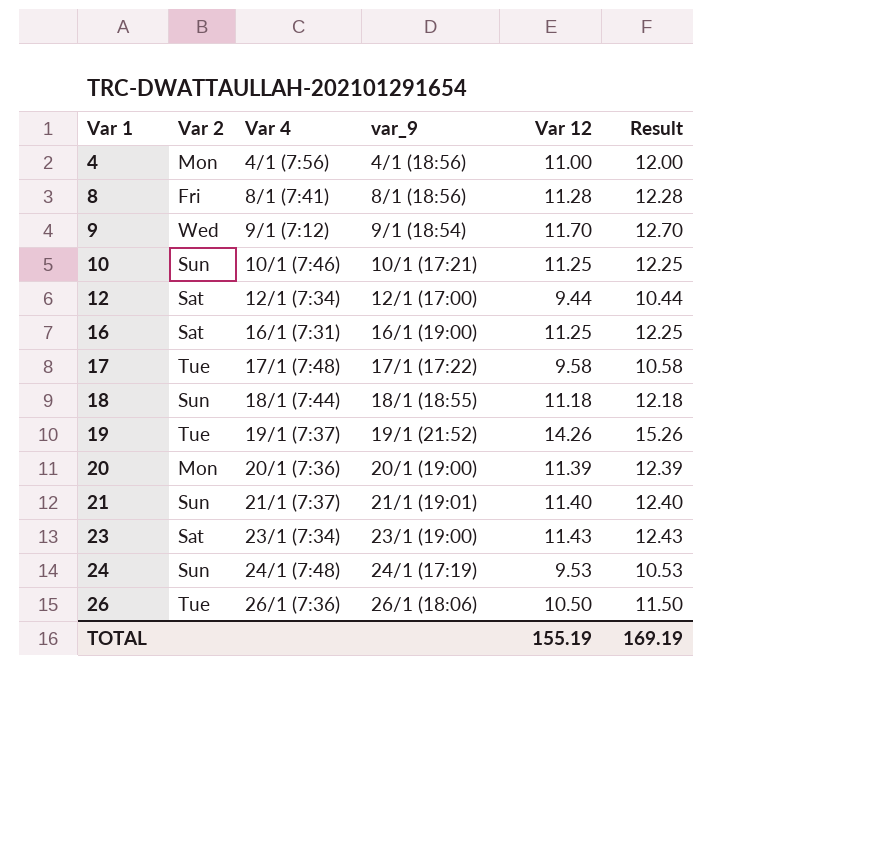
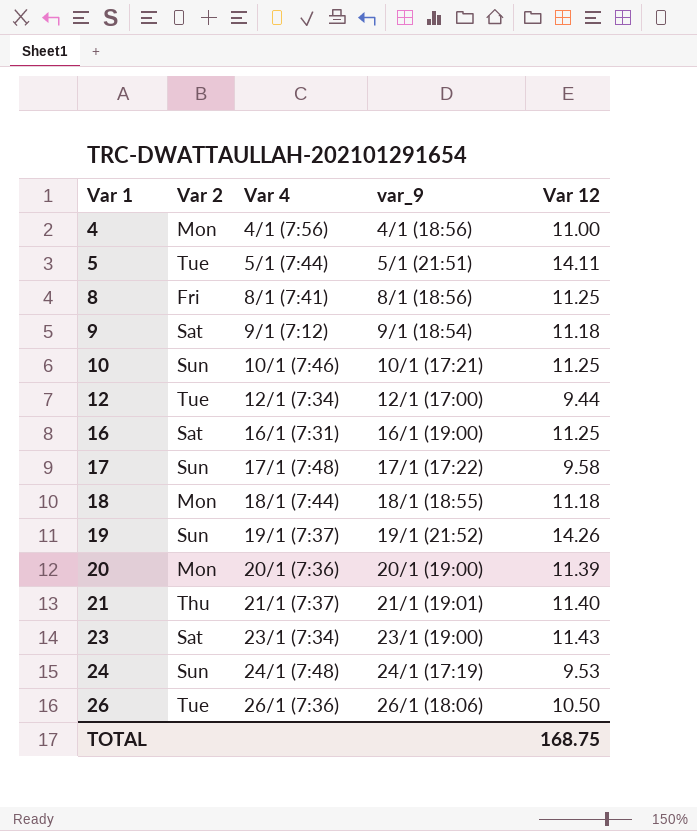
column Result | formula: [Var 12] + 1 -> none
row 5: none -> Tue | 5/1 (7:44) | 5/1 (21:51) | 14.11
8 | Var 12: 11.28 -> 11.25
9 | Var 2: Wed -> Sat
9 | Var 12: 11.70 -> 11.18
12 | Var 2: Sat -> Tue
17 | Var 2: Tue -> Sun
18 | Var 2: Sun -> Mon
19 | Var 2: Tue -> Sun
21 | Var 2: Sun -> Thu
TOTAL | Var 12: 155.19 -> 168.75

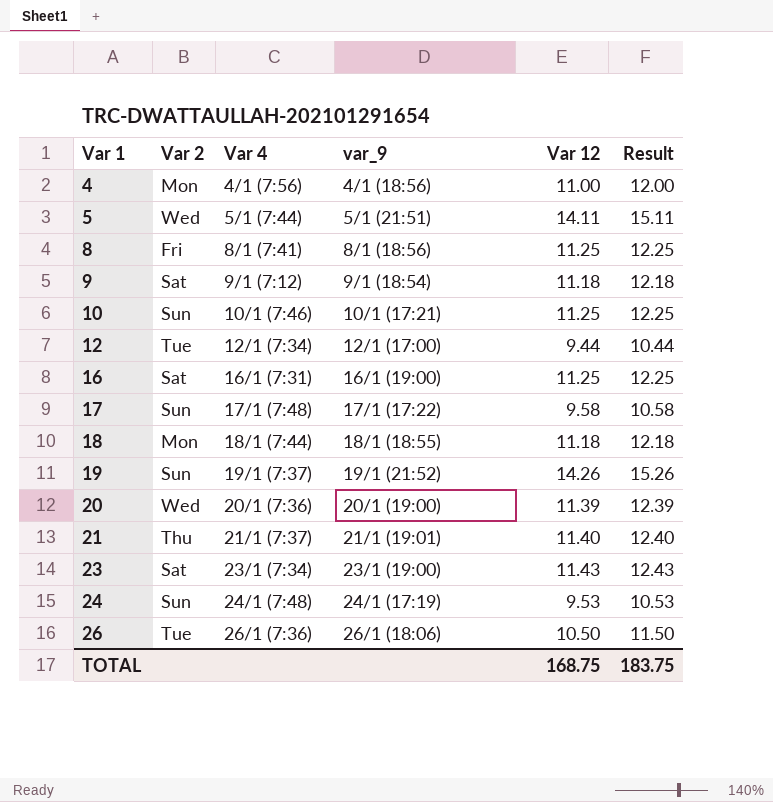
column Result | formula: none -> [Var 12] + 1
5 | Var 2: Tue -> Wed
20 | Var 2: Mon -> Wed

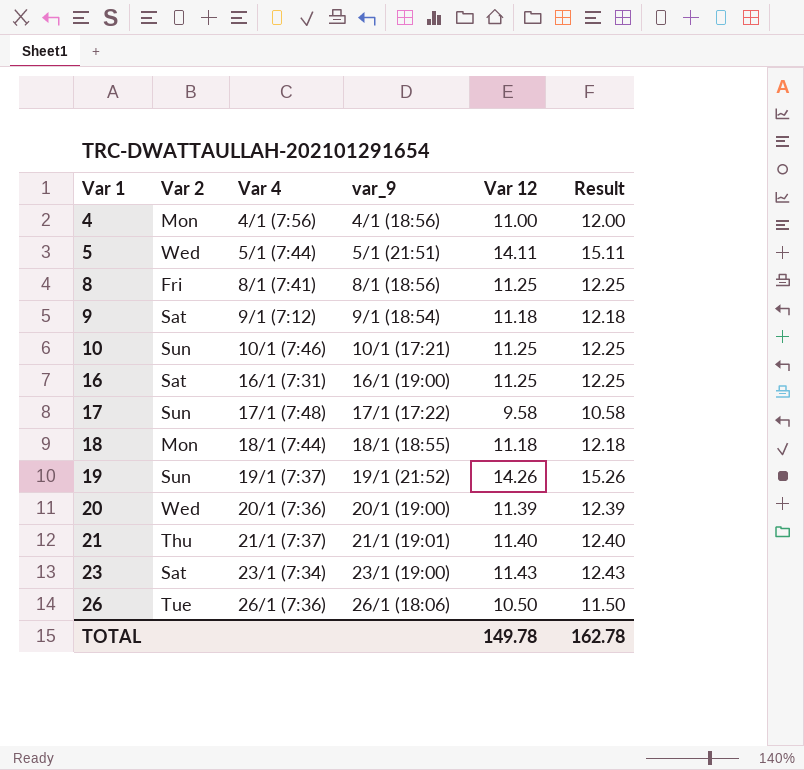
row 12: Tue | 12/1 (7:34) | 12/1 (17:00) | 9.44 | 10.44 -> none
row 24: Sun | 24/1 (7:48) | 24/1 (17:19) | 9.53 | 10.53 -> none
TOTAL | Var 12: 168.75 -> 149.78
TOTAL | Result: 183.75 -> 162.78

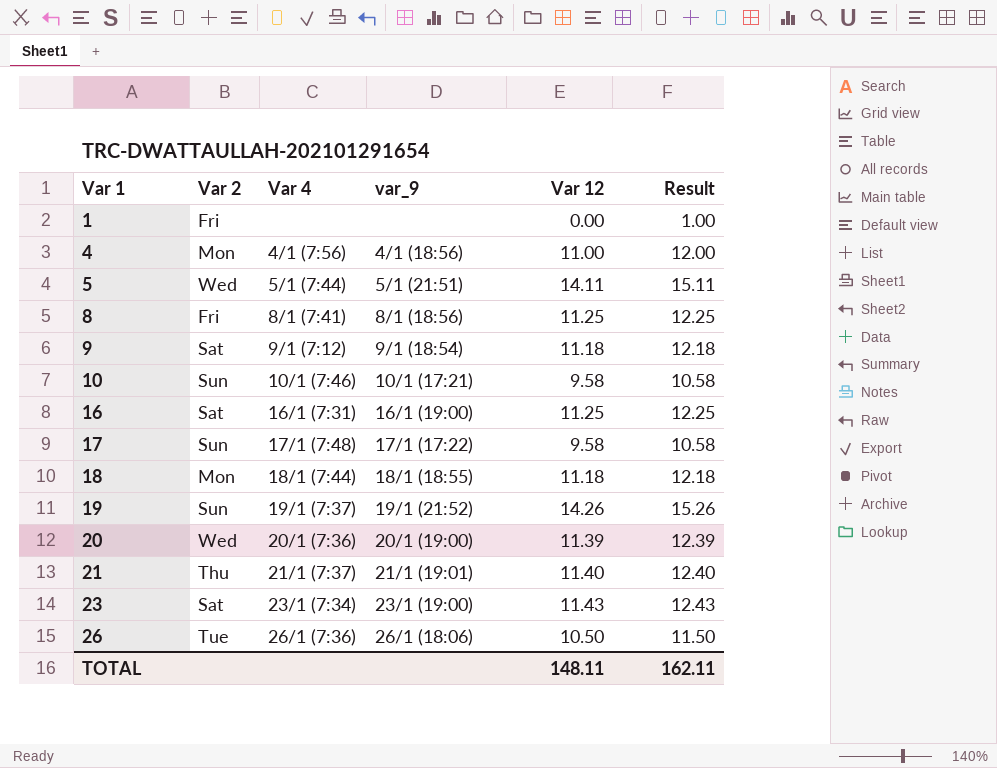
row 1: none -> Fri | none | none | 0.00 | 1.00
10 | Var 12: 11.25 -> 9.58
10 | Result: 12.25 -> 10.58
TOTAL | Var 12: 149.78 -> 148.11
TOTAL | Result: 162.78 -> 162.11

